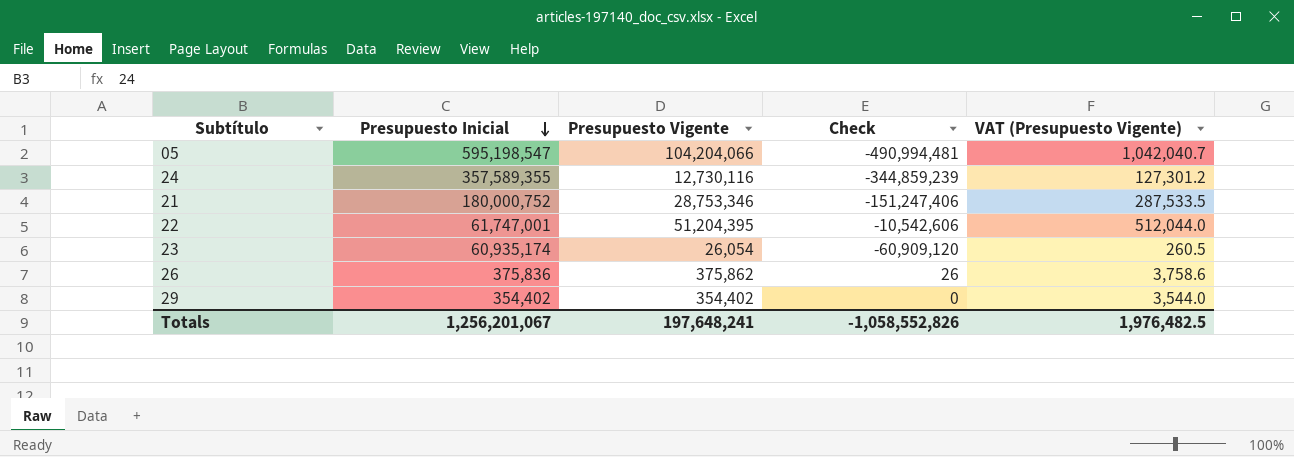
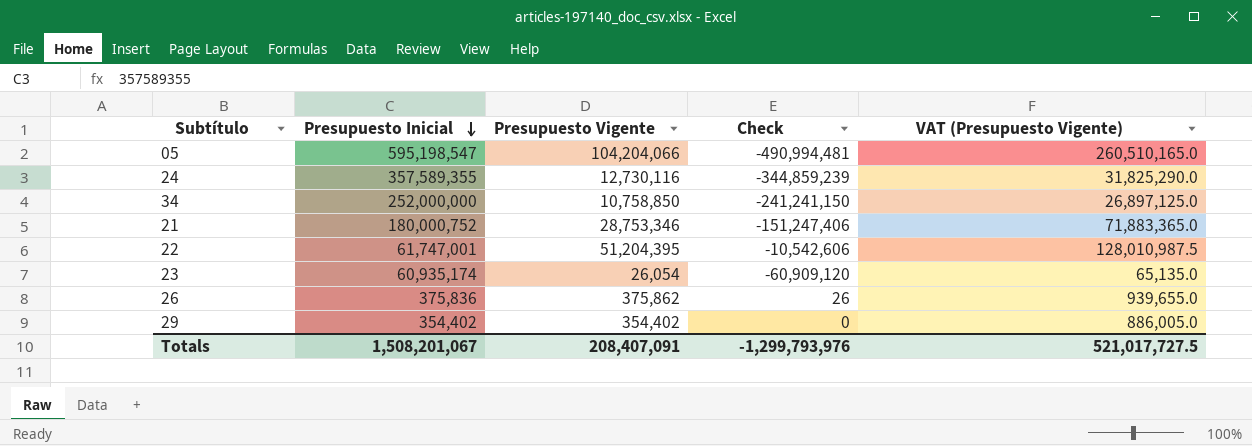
column VAT (Presupuesto Vigente) | formula: [Presupuesto Vigente] * 0.01 -> [Presupuesto Vigente] * 2.5
row 34: none -> 252,000,000 | 10,758,850 | -241,241,150 | 26,897,125.0
Totals | Presupuesto Inicial: 1,256,201,067 -> 1,508,201,067
Totals | Presupuesto Vigente: 197,648,241 -> 208,407,091
Totals | Check: -1,058,552,826 -> -1,299,793,976
Totals | VAT (Presupuesto Vigente): 1,976,482.5 -> 521,017,727.5

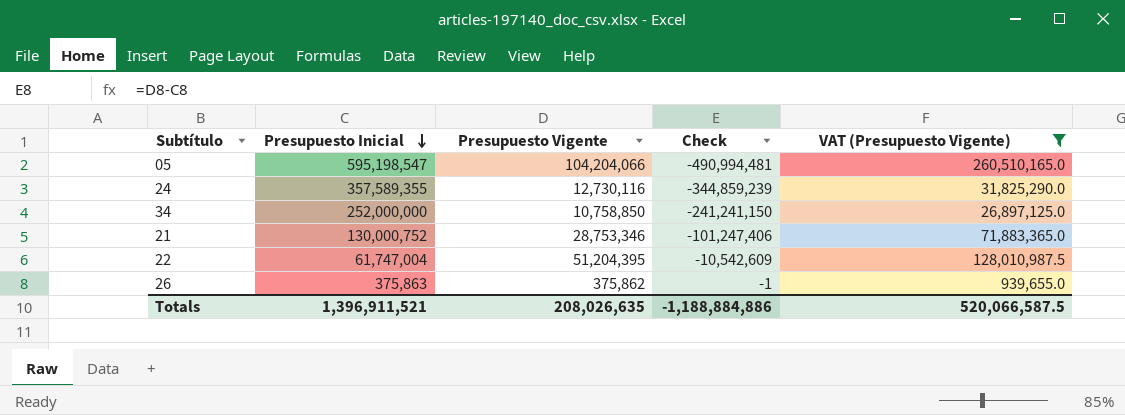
filter: none -> VAT (Presupuesto Vigente) >= 939,655.0
21 | Presupuesto Inicial: 180,000,752 -> 130,000,752
21 | Check: -151,247,406 -> -101,247,406
22 | Presupuesto Inicial: 61,747,001 -> 61,747,004
22 | Check: -10,542,606 -> -10,542,609
26 | Presupuesto Inicial: 375,836 -> 375,863
26 | Check: 26 -> -1
Totals | Presupuesto Inicial: 1,508,201,067 -> 1,396,911,521
Totals | Presupuesto Vigente: 208,407,091 -> 208,026,635
Totals | Check: -1,299,793,976 -> -1,188,884,886
Totals | VAT (Presupuesto Vigente): 521,017,727.5 -> 520,066,587.5

